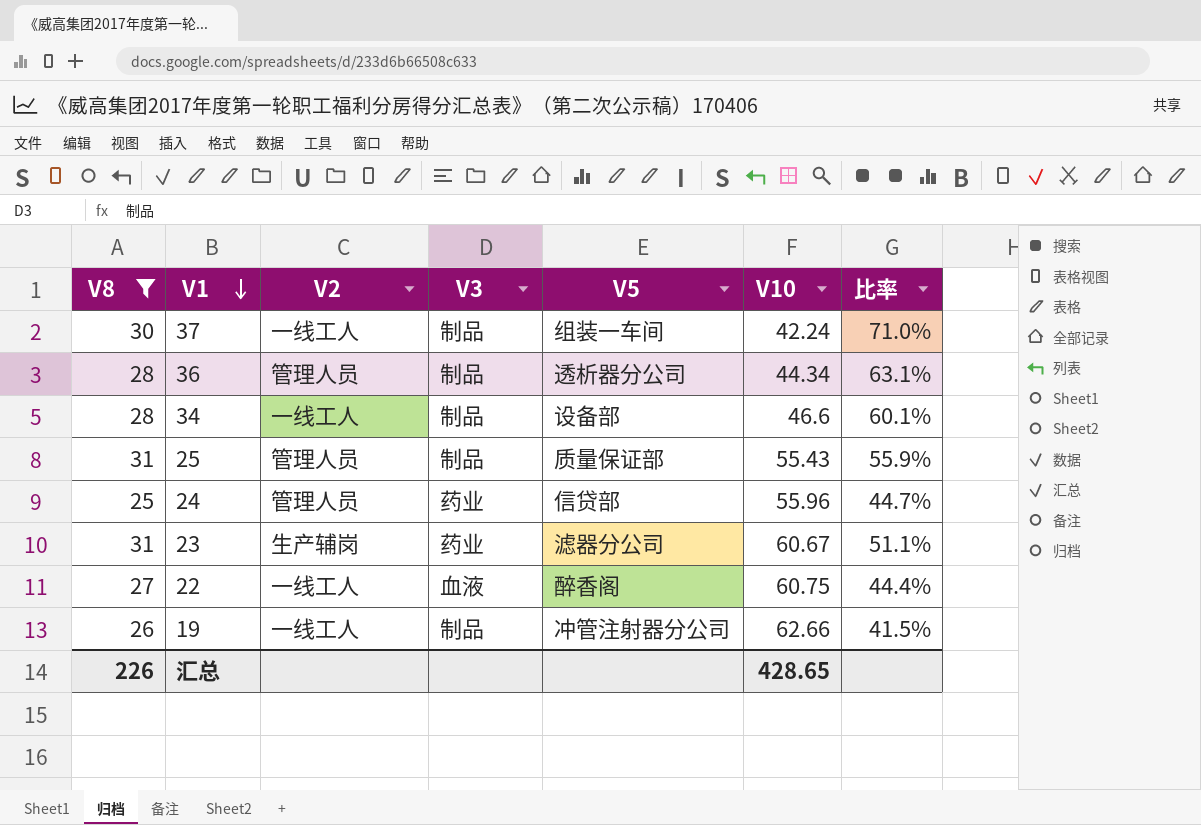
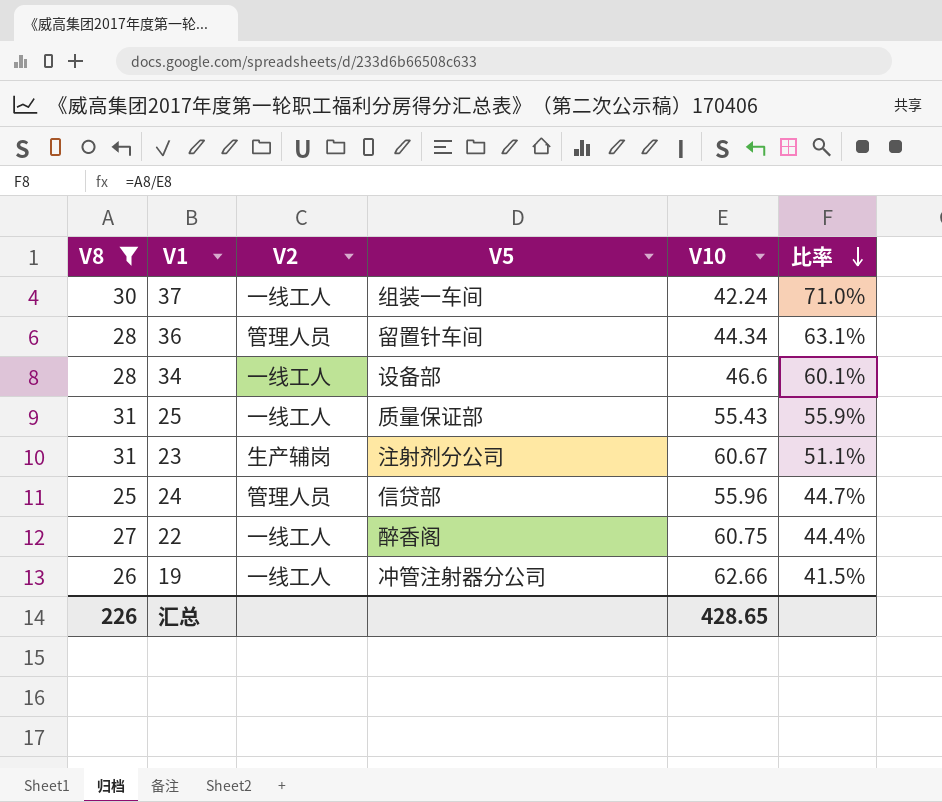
row order: V1 descending -> 比率 descending
column V3 | position: 4 -> none
36 | V5: 透析器分公司 -> 留置针车间
25 | V2: 管理人员 -> 一线工人
23 | V5: 滤器分公司 -> 注射剂分公司

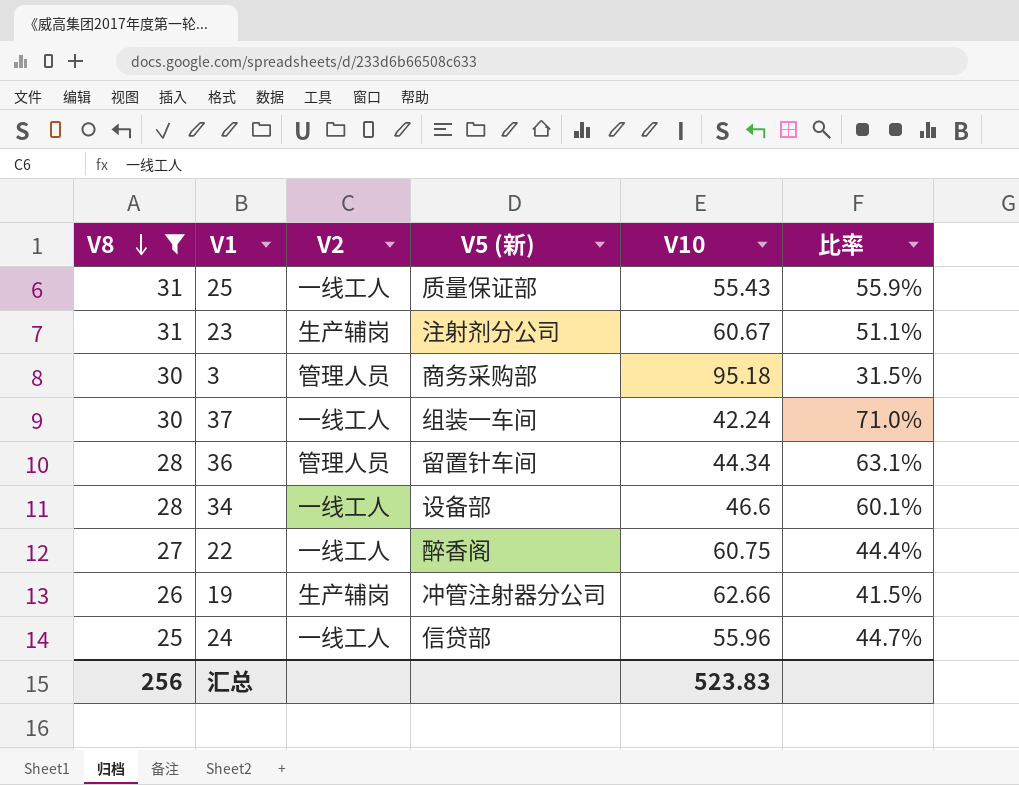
row order: 比率 descending -> V8 descending
column name: V5 -> V5 (新)
row 3: none -> 30 | 管理人员 | 商务采购部 | 95.18 | 31.5%
19 | V2: 一线工人 -> 生产辅岗
24 | V2: 管理人员 -> 一线工人
汇总 | V8: 226 -> 256
汇总 | V10: 428.65 -> 523.83

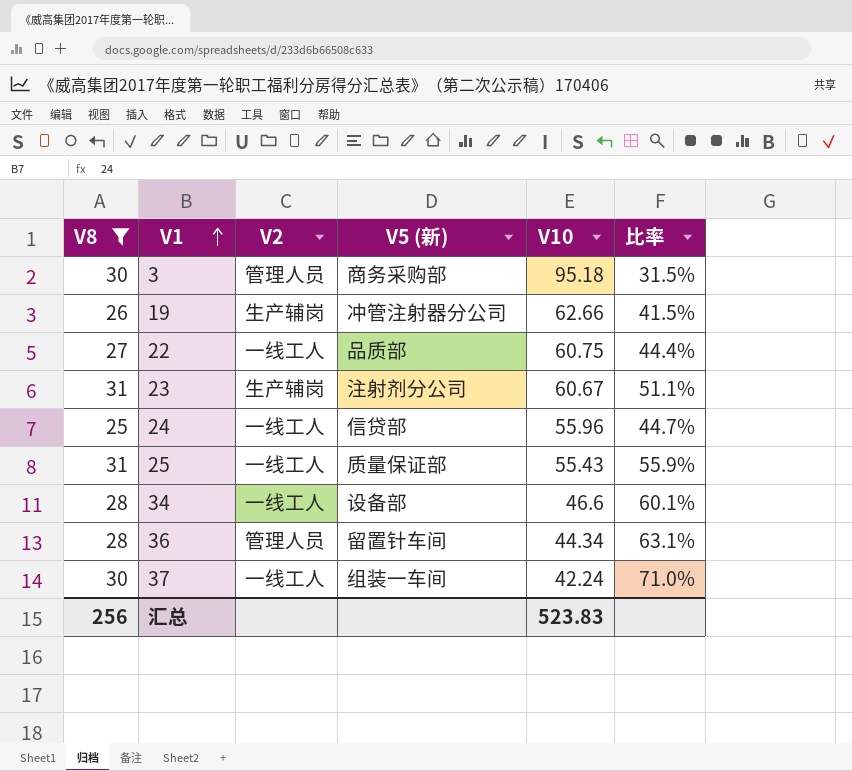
row order: V8 descending -> V1 ascending
22 | V5 (新): 醉香阁 -> 品质部

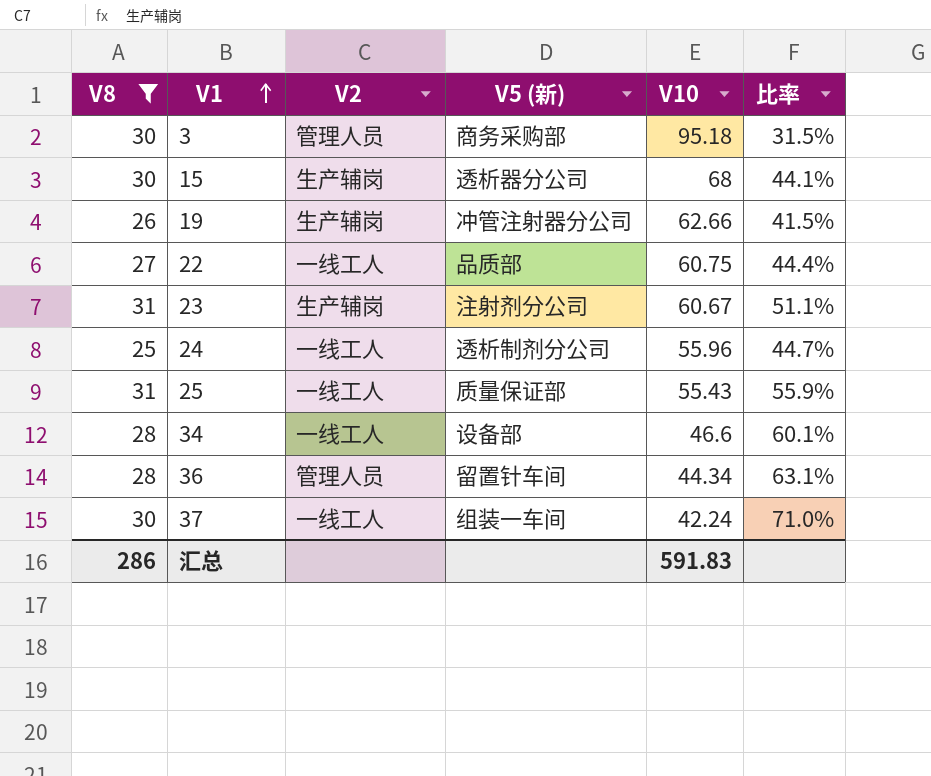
row 15: none -> 30 | 生产辅岗 | 透析器分公司 | 68 | 44.1%
24 | V5 (新): 信贷部 -> 透析制剂分公司
汇总 | V8: 256 -> 286
汇总 | V10: 523.83 -> 591.83

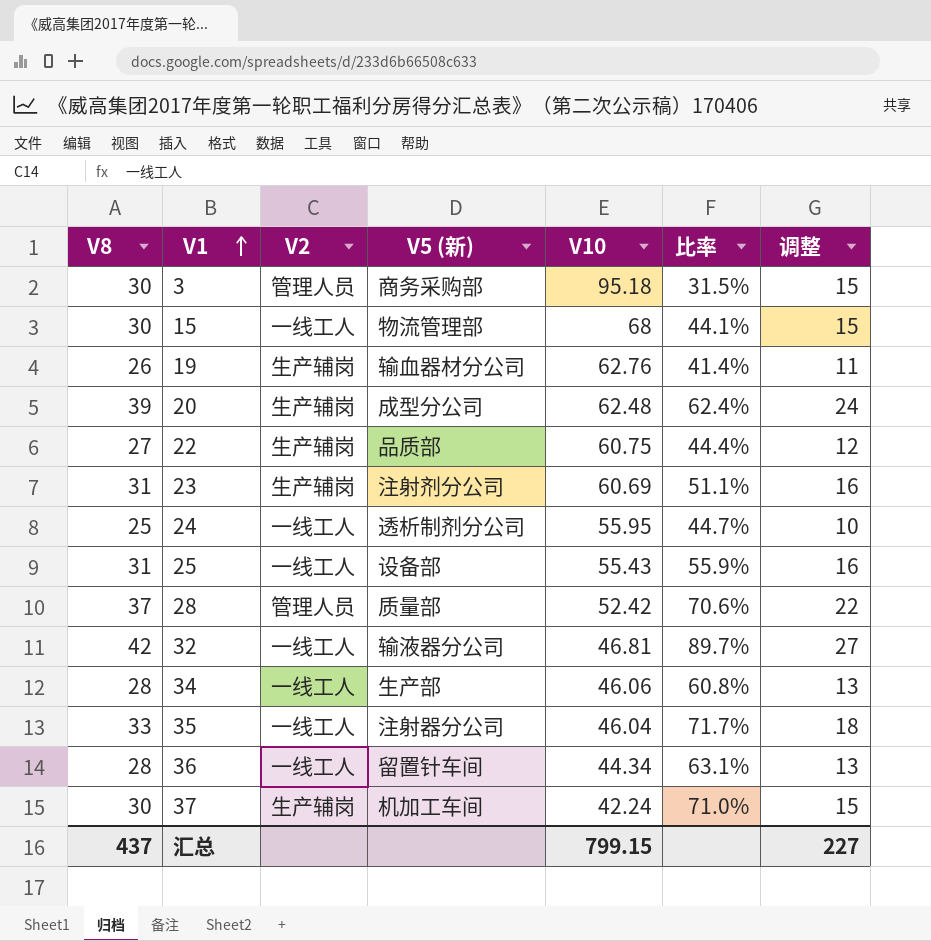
filter: V8 <= 31 -> none
column 调整 | formula: none -> [V8] - 15
15 | V2: 生产辅岗 -> 一线工人
15 | V5 (新): 透析器分公司 -> 物流管理部
19 | V5 (新): 冲管注射器分公司 -> 输血器材分公司
19 | V10: 62.66 -> 62.76
19 | 比率: 41.5% -> 41.4%
22 | V2: 一线工人 -> 生产辅岗
23 | V10: 60.67 -> 60.69
24 | V10: 55.96 -> 55.95
25 | V5 (新): 质量保证部 -> 设备部
34 | V5 (新): 设备部 -> 生产部
34 | V10: 46.6 -> 46.06
34 | 比率: 60.1% -> 60.8%
36 | V2: 管理人员 -> 一线工人
37 | V2: 一线工人 -> 生产辅岗
37 | V5 (新): 组装一车间 -> 机加工车间
汇总 | V8: 286 -> 437
汇总 | V10: 591.83 -> 799.15

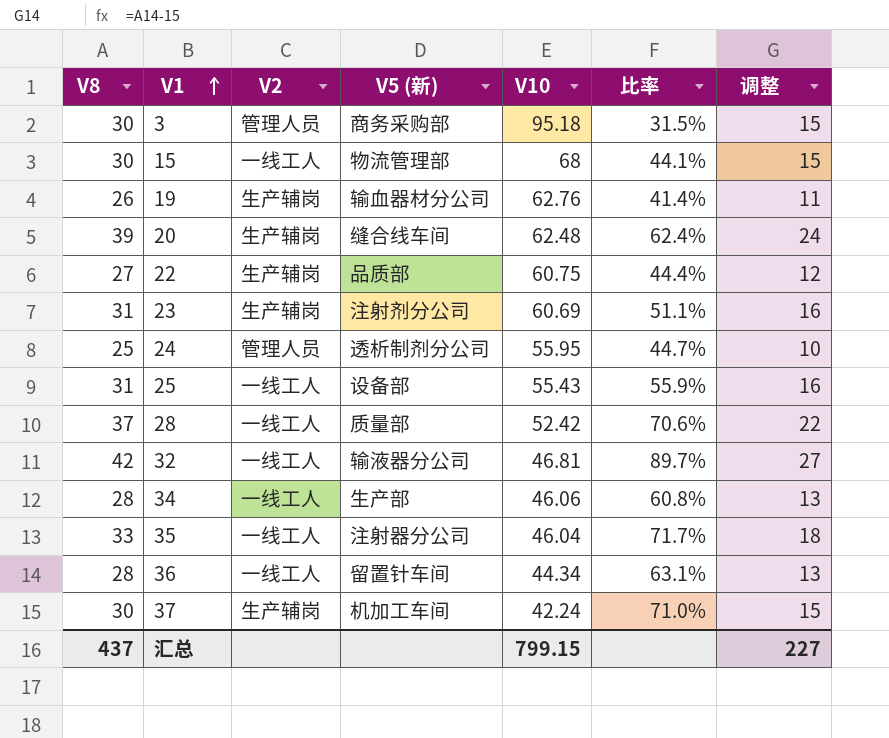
20 | V5 (新): 成型分公司 -> 缝合线车间
24 | V2: 一线工人 -> 管理人员
28 | V2: 管理人员 -> 一线工人

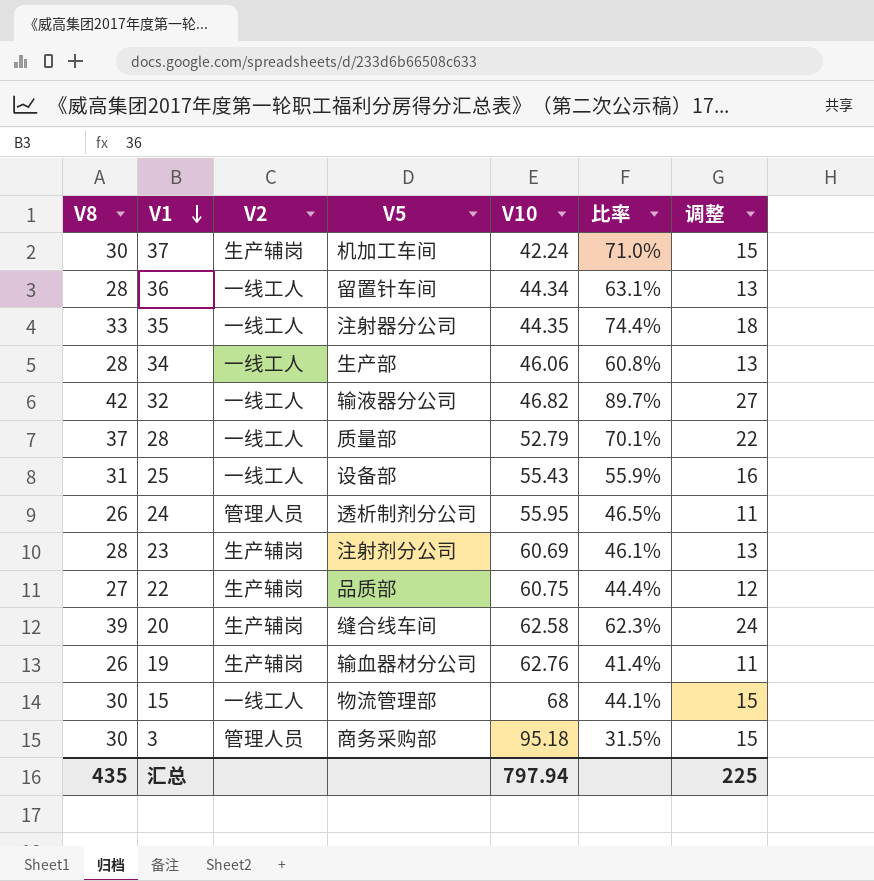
row order: V1 ascending -> V1 descending
column name: V5 (新) -> V5
35 | V10: 46.04 -> 44.35
35 | 比率: 71.7% -> 74.4%
32 | V10: 46.81 -> 46.82
28 | V10: 52.42 -> 52.79
28 | 比率: 70.6% -> 70.1%
24 | V8: 25 -> 26
24 | 比率: 44.7% -> 46.5%
24 | 调整: 10 -> 11
23 | V8: 31 -> 28
23 | 比率: 51.1% -> 46.1%
23 | 调整: 16 -> 13
20 | V10: 62.48 -> 62.58
20 | 比率: 62.4% -> 62.3%
汇总 | V8: 437 -> 435
汇总 | V10: 799.15 -> 797.94
汇总 | 调整: 227 -> 225

